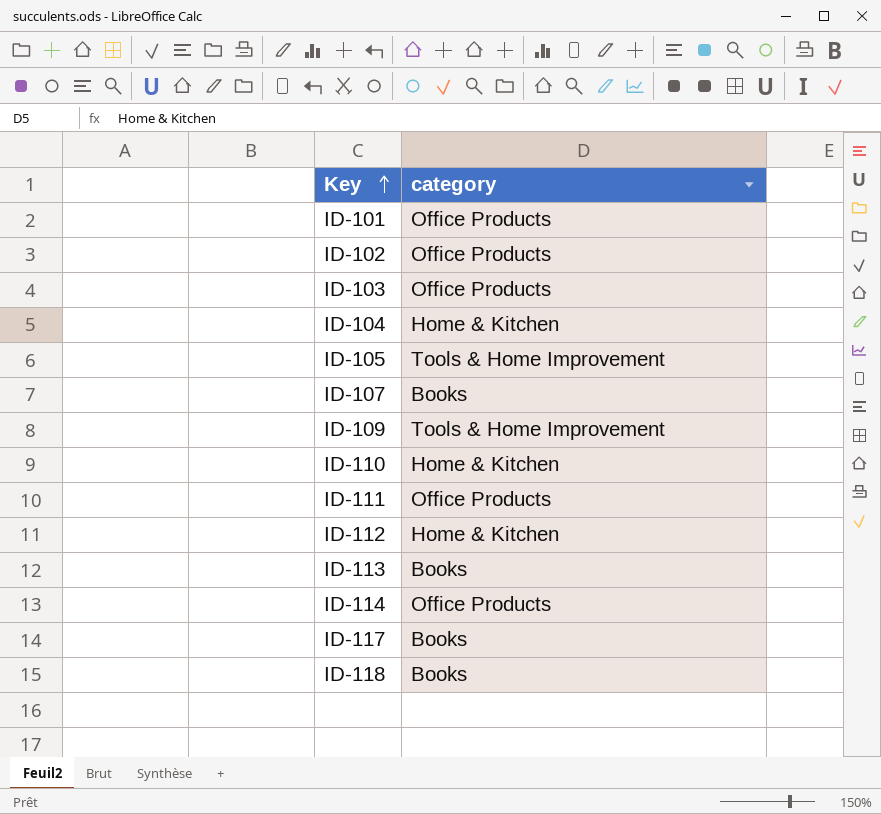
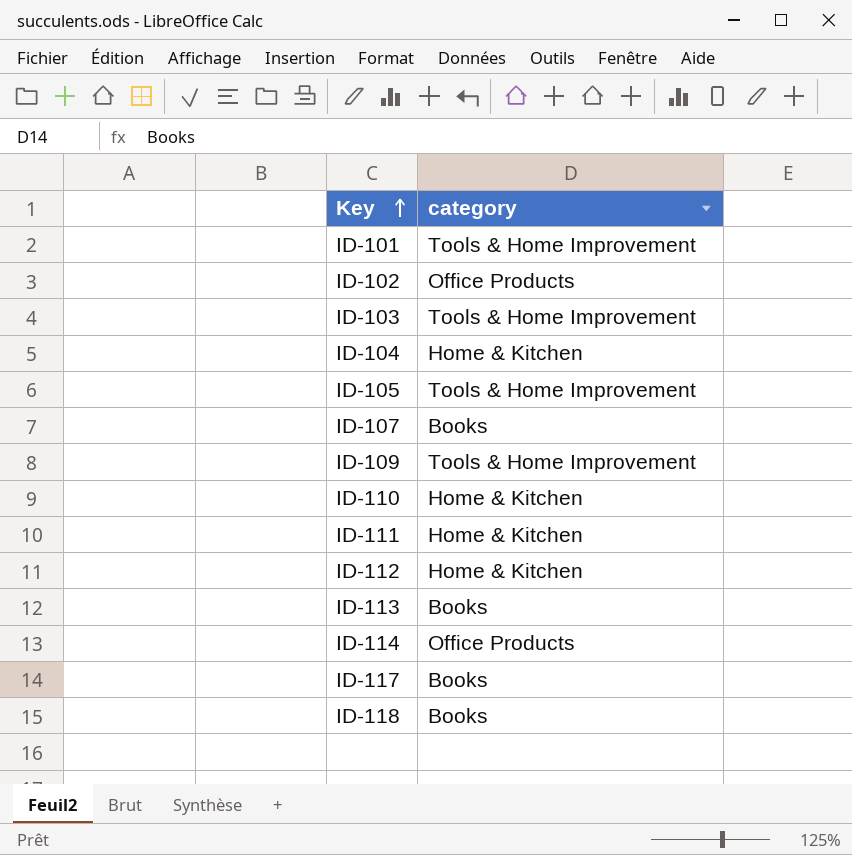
ID-101 | category: Office Products -> Tools & Home Improvement
ID-103 | category: Office Products -> Tools & Home Improvement
ID-111 | category: Office Products -> Home & Kitchen

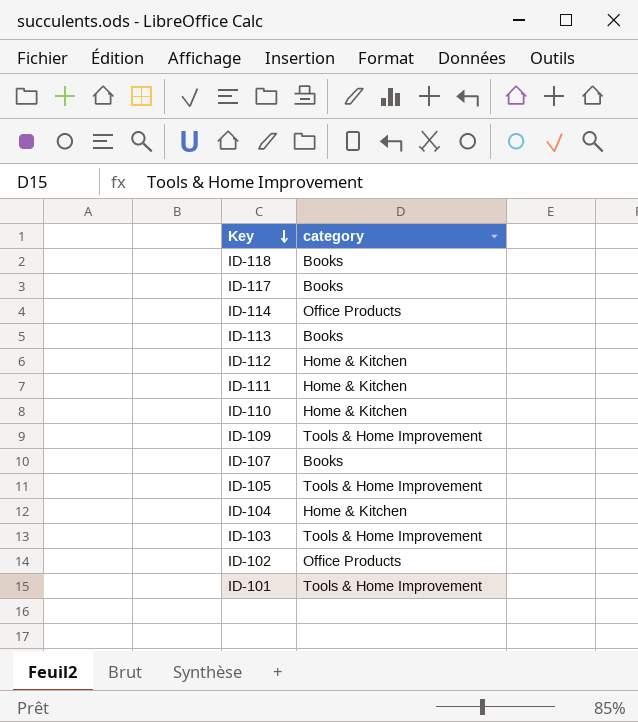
row order: Key ascending -> Key descending

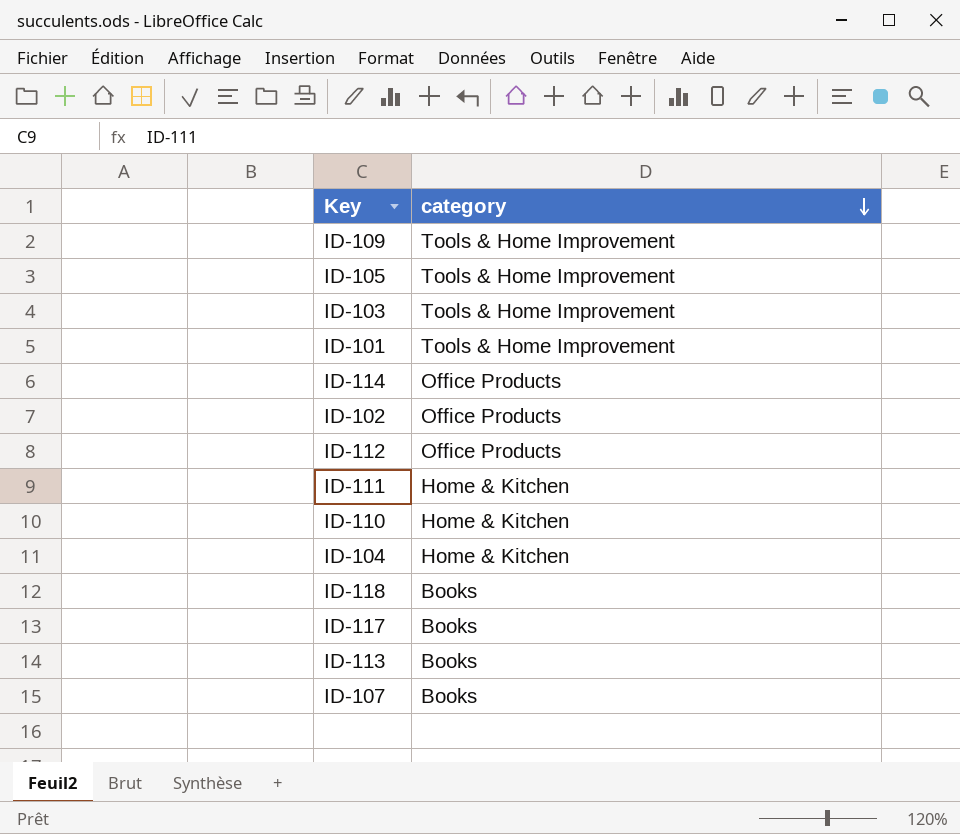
row order: Key descending -> category descending
ID-112 | category: Home & Kitchen -> Office Products

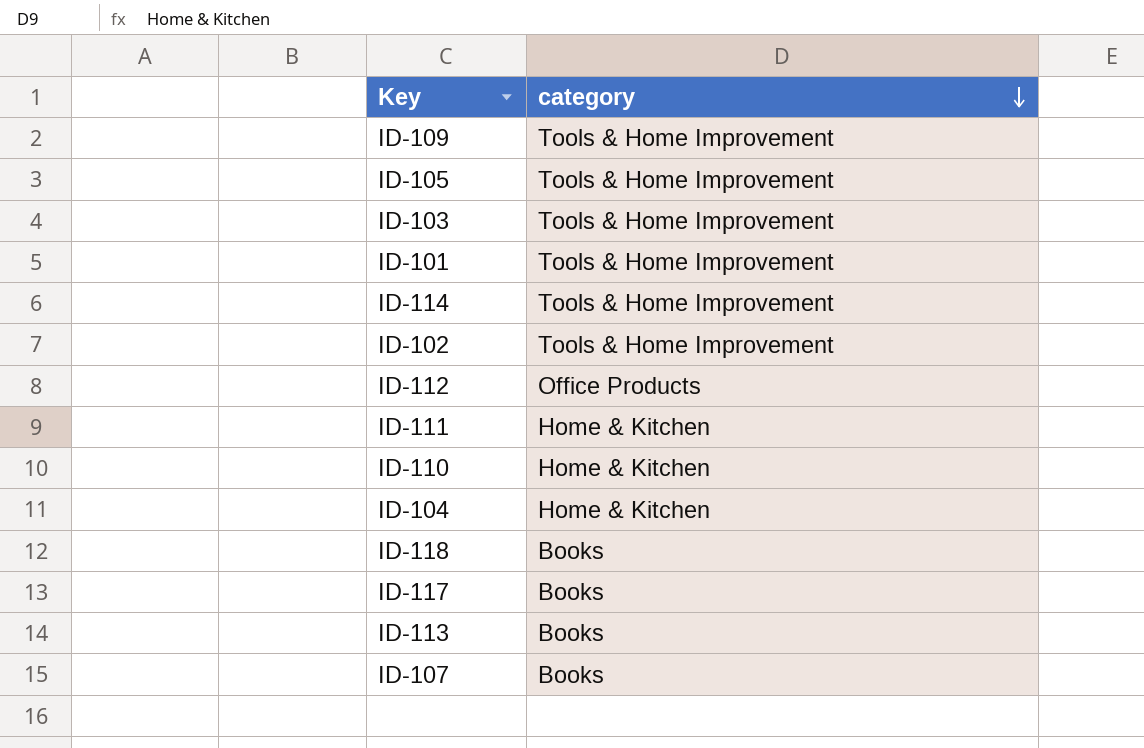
ID-114 | category: Office Products -> Tools & Home Improvement
ID-102 | category: Office Products -> Tools & Home Improvement

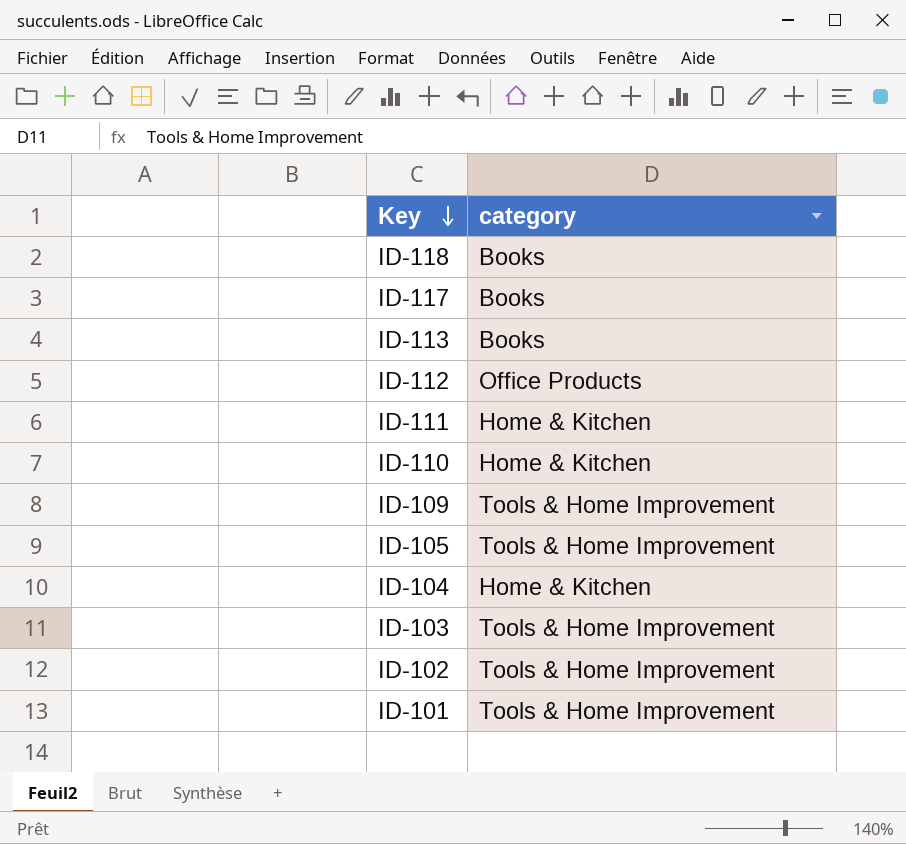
row order: category descending -> Key descending
row ID-114: Tools & Home Improvement -> none
row ID-107: Books -> none

